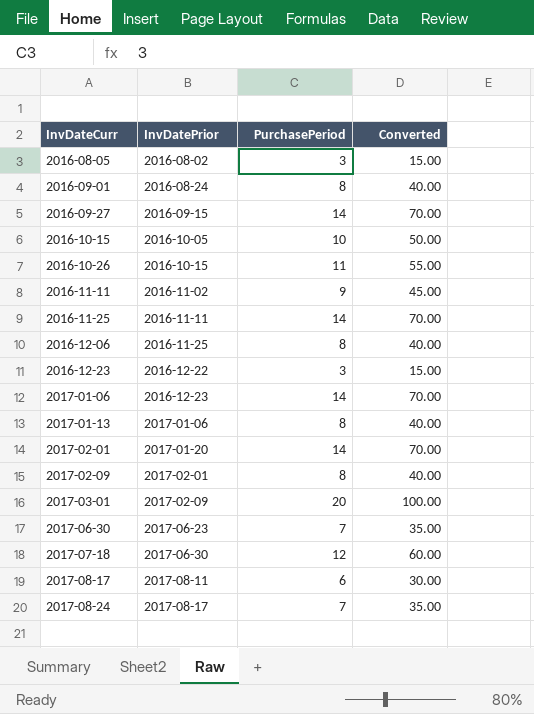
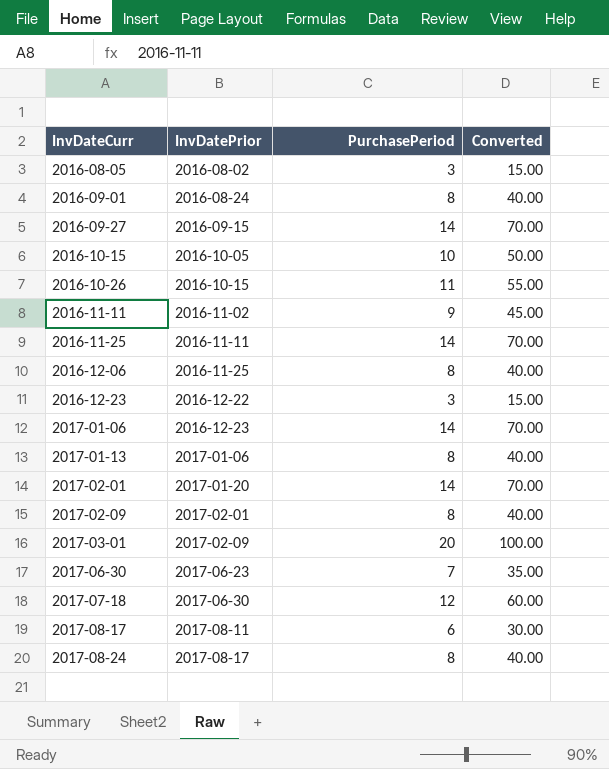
2017-08-24 | PurchasePeriod: 7 -> 8
2017-08-24 | Converted: 35.00 -> 40.00

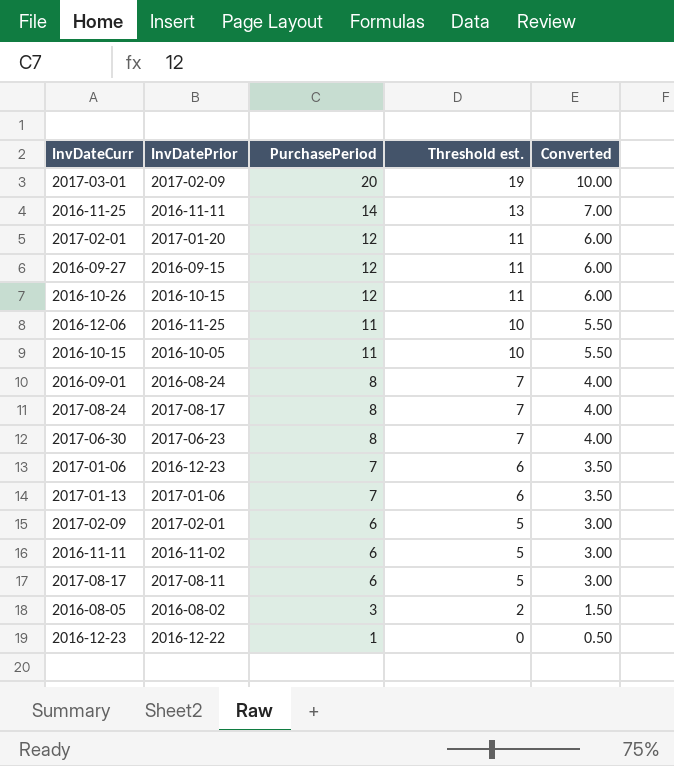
row order: InvDateCurr ascending -> PurchasePeriod descending
column Threshold est. | formula: none -> [PurchasePeriod] - 1
column Converted | formula: [PurchasePeriod] * 5 -> [PurchasePeriod] * 0.5
row 2017-07-18: 2017-06-30 | 12 | 60.00 -> none
2017-02-01 | PurchasePeriod: 14 -> 12
2016-09-27 | PurchasePeriod: 14 -> 12
2016-10-26 | PurchasePeriod: 11 -> 12
2016-12-06 | PurchasePeriod: 8 -> 11
2016-10-15 | PurchasePeriod: 10 -> 11
2017-06-30 | PurchasePeriod: 7 -> 8
2017-01-06 | PurchasePeriod: 14 -> 7
2017-01-13 | PurchasePeriod: 8 -> 7
2017-02-09 | PurchasePeriod: 8 -> 6
2016-11-11 | PurchasePeriod: 9 -> 6
2016-12-23 | PurchasePeriod: 3 -> 1

